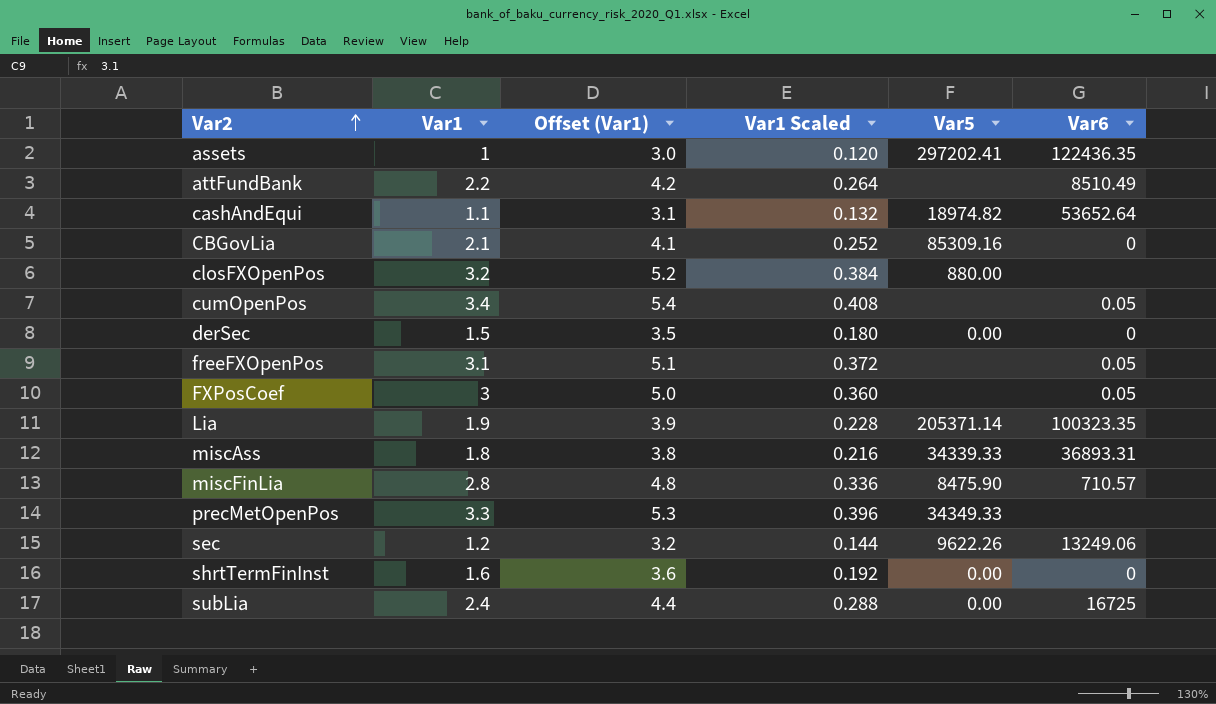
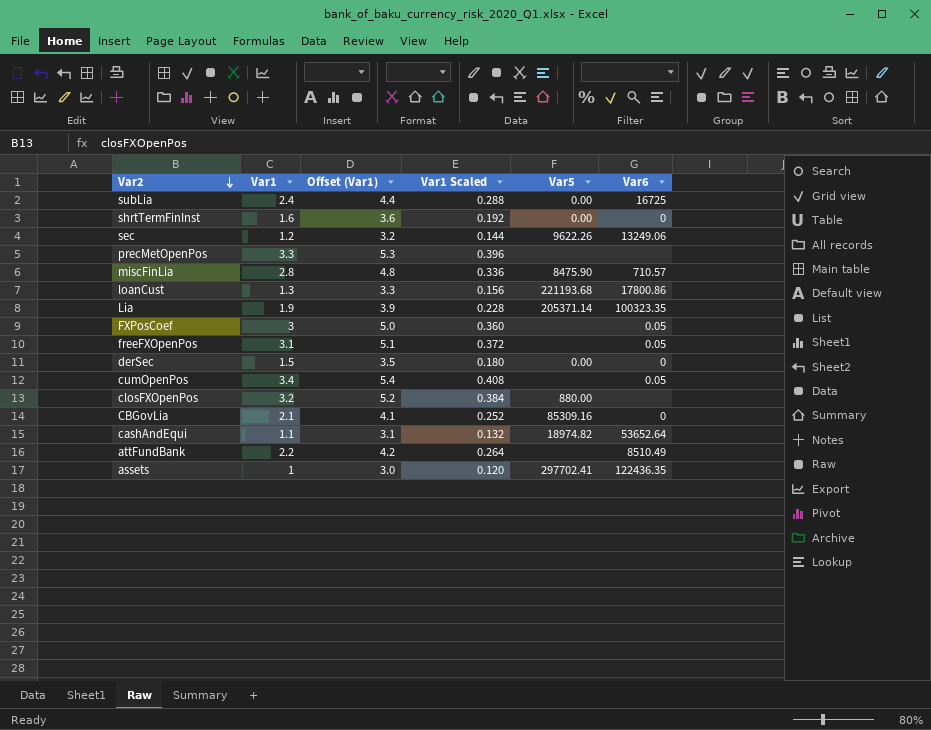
row order: Var2 ascending -> Var2 descending
row miscAss: 1.8 | 3.8 | 0.216 | 34339.33 | 36893.31 -> none
precMetOpenPos | Var5: 34349.33 -> none
row loanCust: none -> 1.3 | 3.3 | 0.156 | 221193.68 | 17800.86
assets | Var5: 297202.41 -> 297702.41

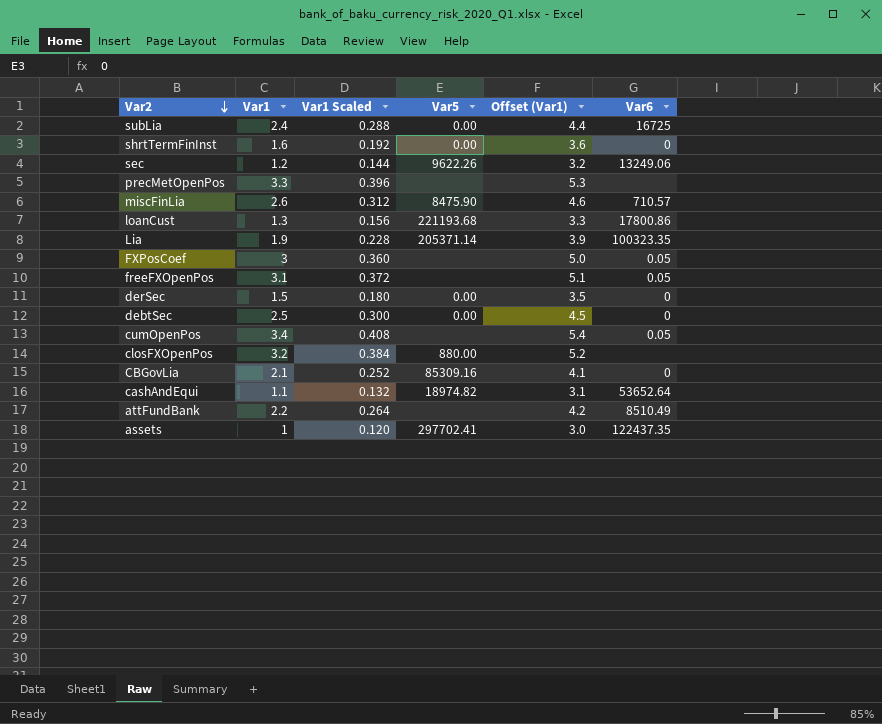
column Offset (Var1) | position: 3 -> 5
miscFinLia | Var1: 2.8 -> 2.6
miscFinLia | Var1 Scaled: 0.336 -> 0.312
miscFinLia | Offset (Var1): 4.8 -> 4.6
row debtSec: none -> 2.5 | 0.300 | 0.00 | 4.5 | 0
assets | Var6: 122436.35 -> 122437.35

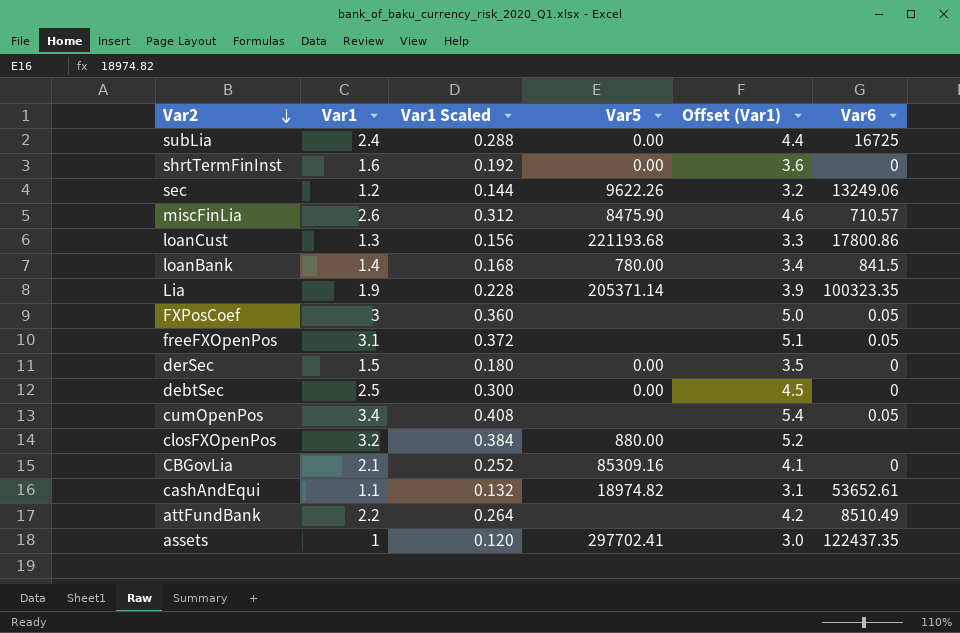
row precMetOpenPos: 3.3 | 0.396 | none | 5.3 | none -> none
row loanBank: none -> 1.4 | 0.168 | 780.00 | 3.4 | 841.5
cashAndEqui | Var6: 53652.64 -> 53652.61

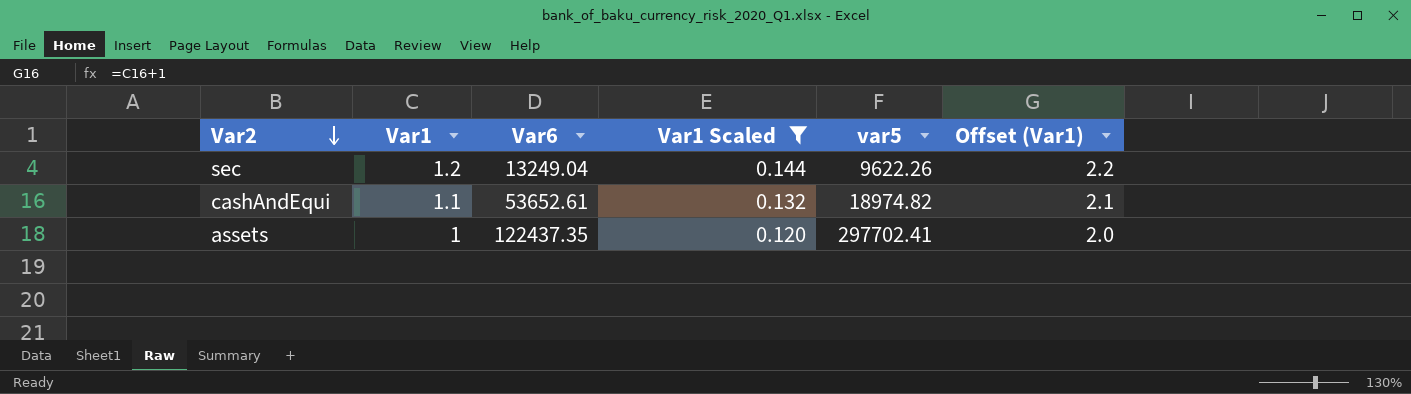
filter: none -> Var1 Scaled <= 0.144
column Var6 | position: 6 -> 3
column name: Var5 -> var5
column Offset (Var1) | formula: [Var1] + 2 -> [Var1] + 1
sec | Var6: 13249.06 -> 13249.04

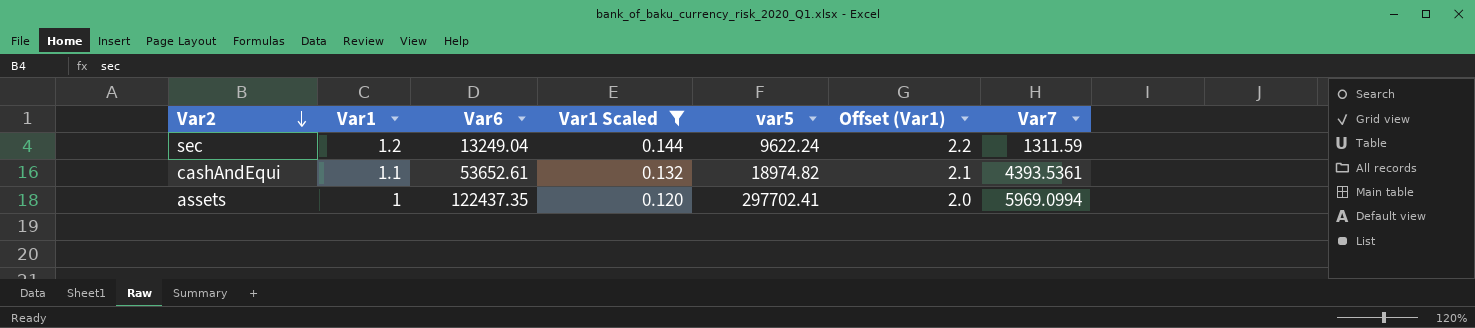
column Var7 | position: none -> 7
sec | var5: 9622.26 -> 9622.24

